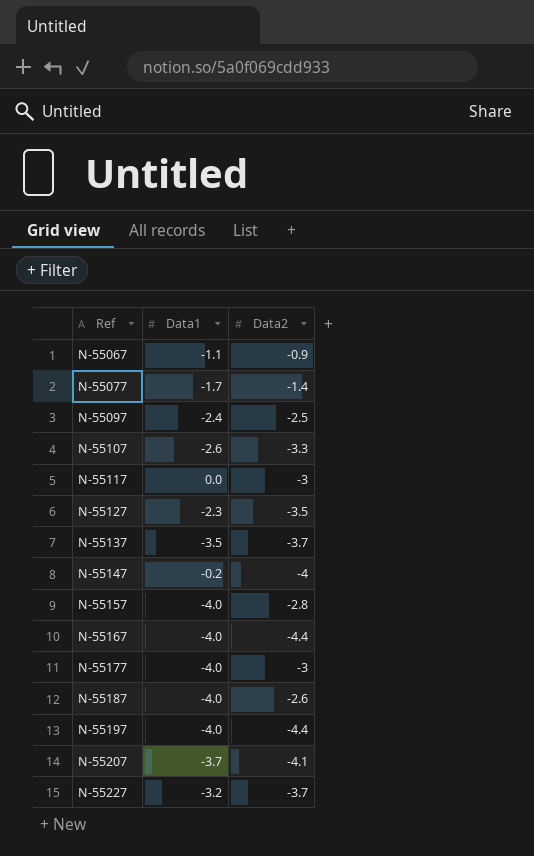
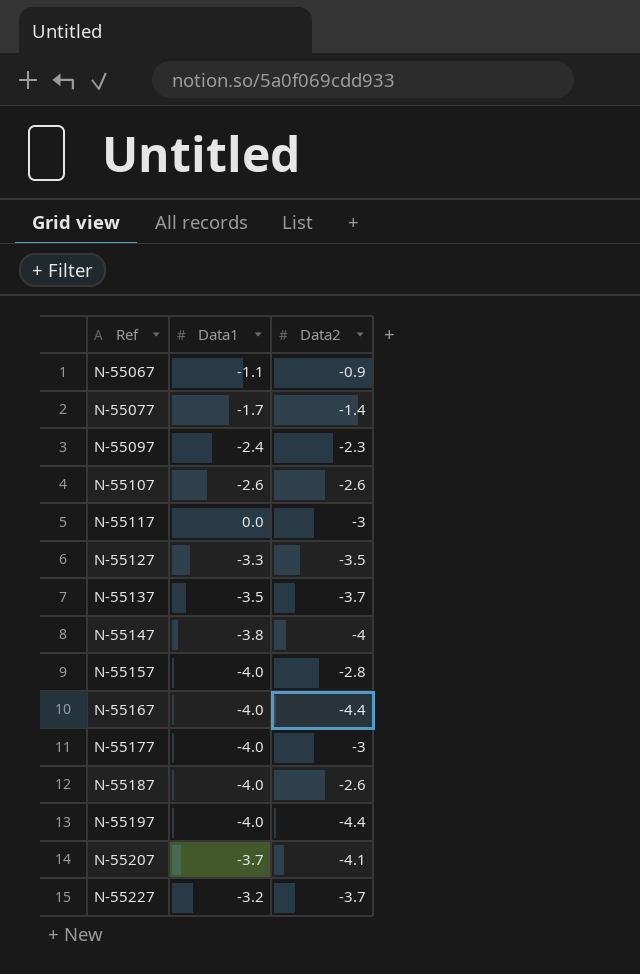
N-55097 | Data2: -2.5 -> -2.3
N-55107 | Data2: -3.3 -> -2.6
N-55127 | Data1: -2.3 -> -3.3
N-55147 | Data1: -0.2 -> -3.8

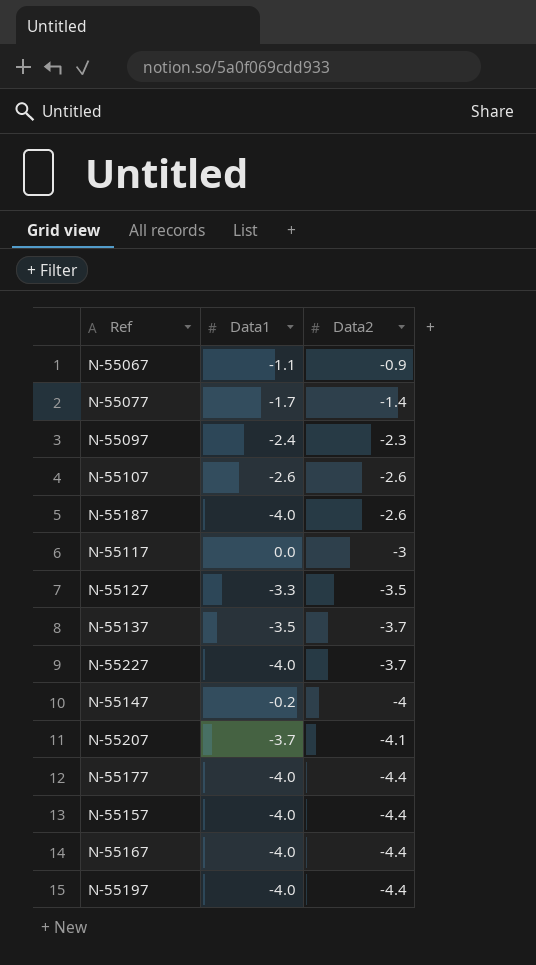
row order: Ref ascending -> Data2 descending
N-55227 | Data1: -3.2 -> -4.0
N-55147 | Data1: -3.8 -> -0.2
N-55177 | Data2: -3 -> -4.4
N-55157 | Data2: -2.8 -> -4.4

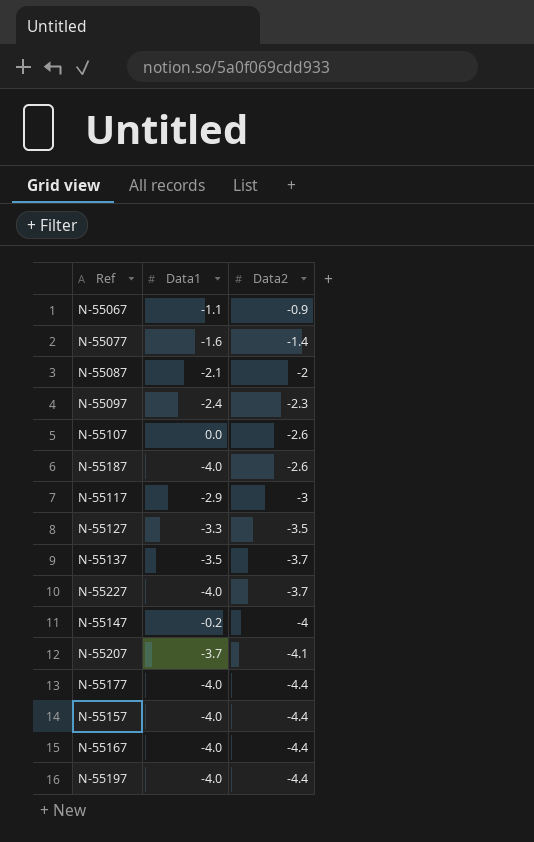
N-55077 | Data1: -1.7 -> -1.6
row N-55087: none -> -2.1 | -2
N-55107 | Data1: -2.6 -> 0.0
N-55117 | Data1: 0.0 -> -2.9

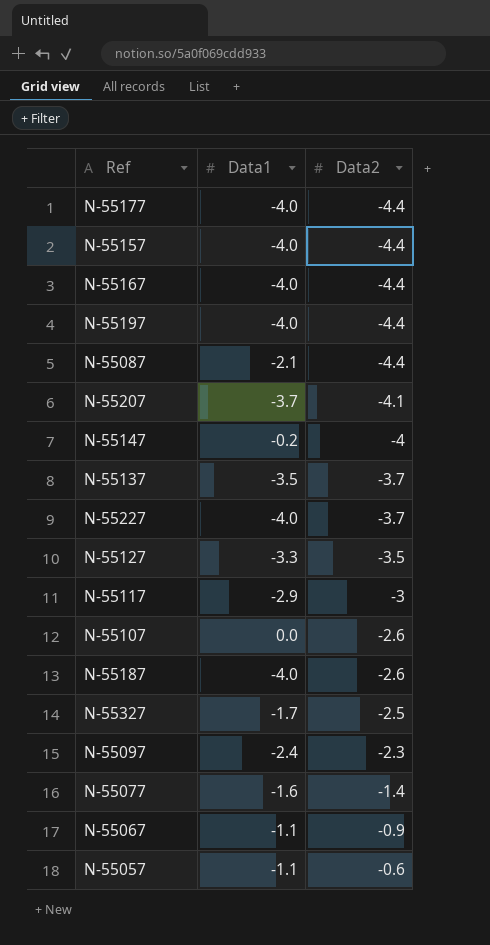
row order: Data2 descending -> Data2 ascending
N-55087 | Data2: -2 -> -4.4
row N-55327: none -> -1.7 | -2.5
row N-55057: none -> -1.1 | -0.6

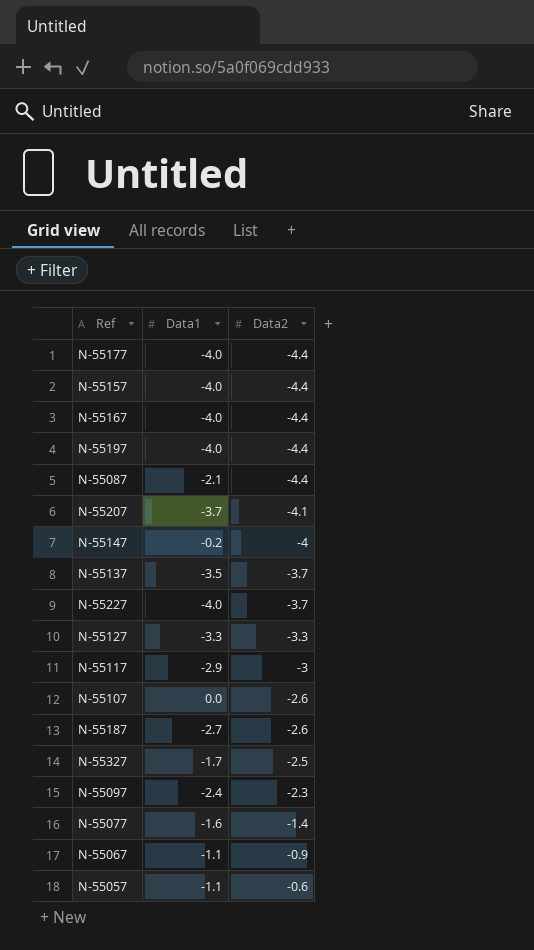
N-55127 | Data2: -3.5 -> -3.3
N-55187 | Data1: -4.0 -> -2.7

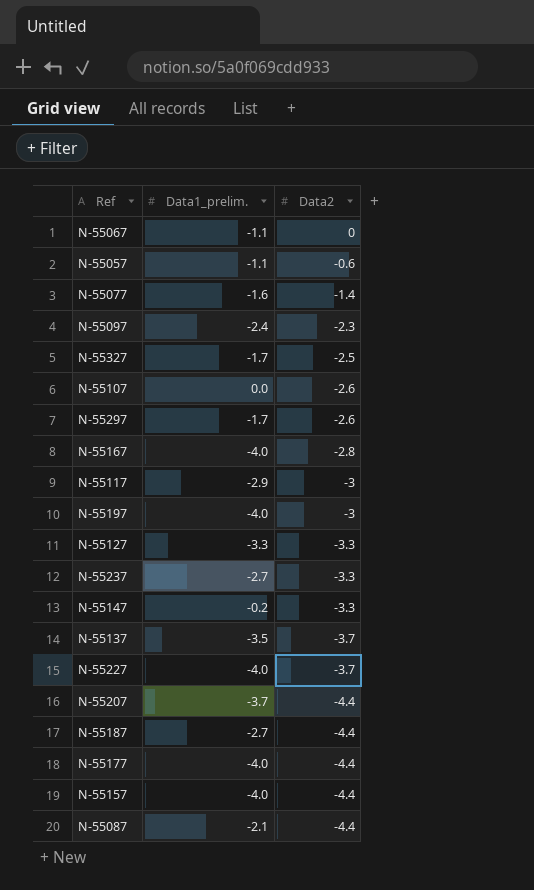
row order: Data2 ascending -> Data2 descending
column name: Data1 -> Data1_prelim.
N-55067 | Data2: -0.9 -> 0
row N-55297: none -> -1.7 | -2.6
N-55167 | Data2: -4.4 -> -2.8
N-55197 | Data2: -4.4 -> -3
row N-55237: none -> -2.7 | -3.3
N-55147 | Data2: -4 -> -3.3
N-55207 | Data2: -4.1 -> -4.4
N-55187 | Data2: -2.6 -> -4.4

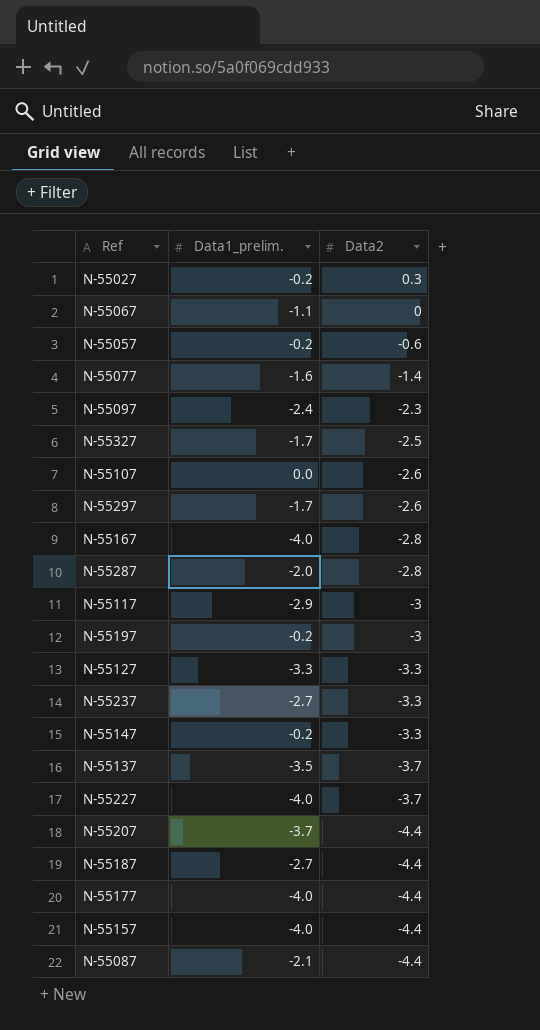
row N-55027: none -> -0.2 | 0.3
N-55057 | Data1_prelim.: -1.1 -> -0.2
row N-55287: none -> -2.0 | -2.8
N-55197 | Data1_prelim.: -4.0 -> -0.2

